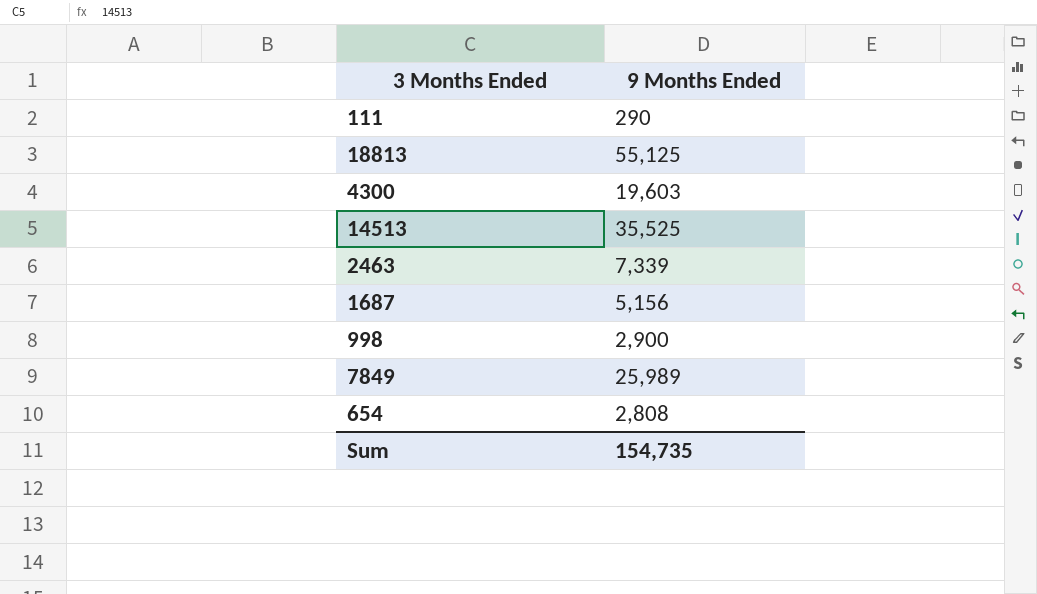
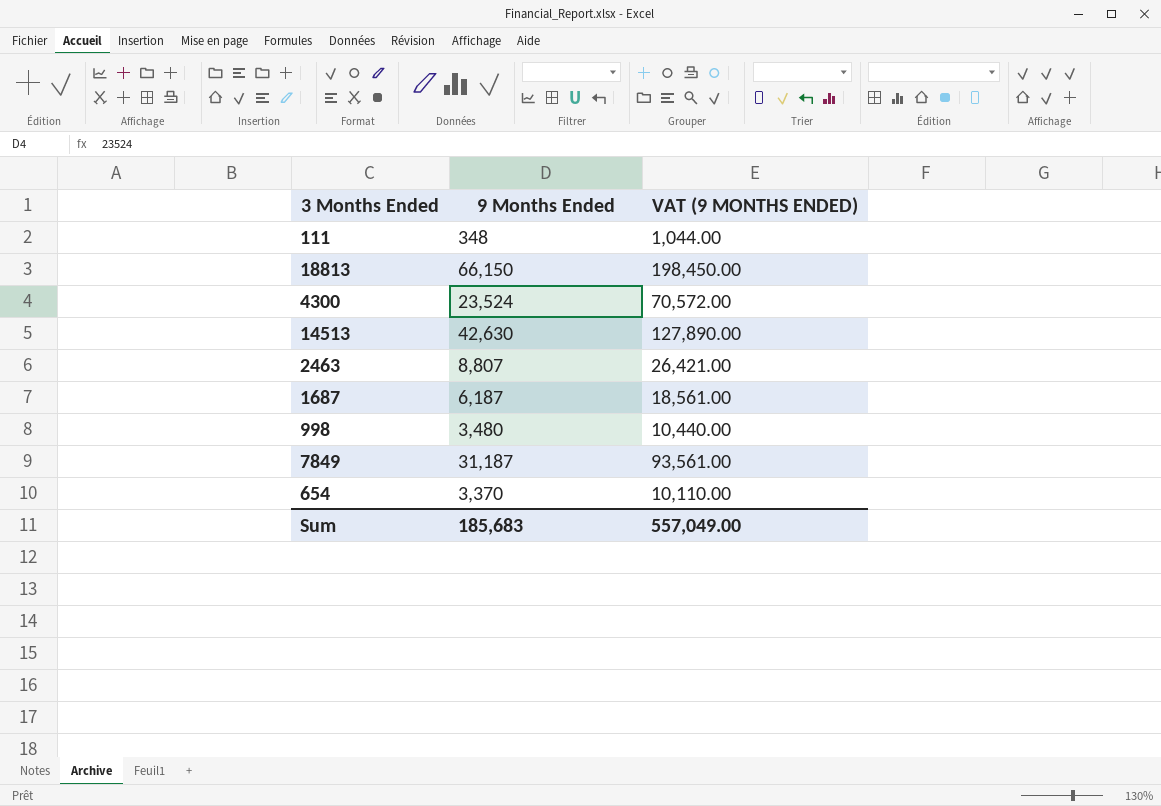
column VAT (9 MONTHS ENDED) | formula: none -> [9 Months Ended] * 3
111 | 9 Months Ended: 290 -> 348
18813 | 9 Months Ended: 55,125 -> 66,150
4300 | 9 Months Ended: 19,603 -> 23,524
14513 | 9 Months Ended: 35,525 -> 42,630
2463 | 9 Months Ended: 7,339 -> 8,807
1687 | 9 Months Ended: 5,156 -> 6,187
998 | 9 Months Ended: 2,900 -> 3,480
7849 | 9 Months Ended: 25,989 -> 31,187
654 | 9 Months Ended: 2,808 -> 3,370
Sum | 9 Months Ended: 154,735 -> 185,683

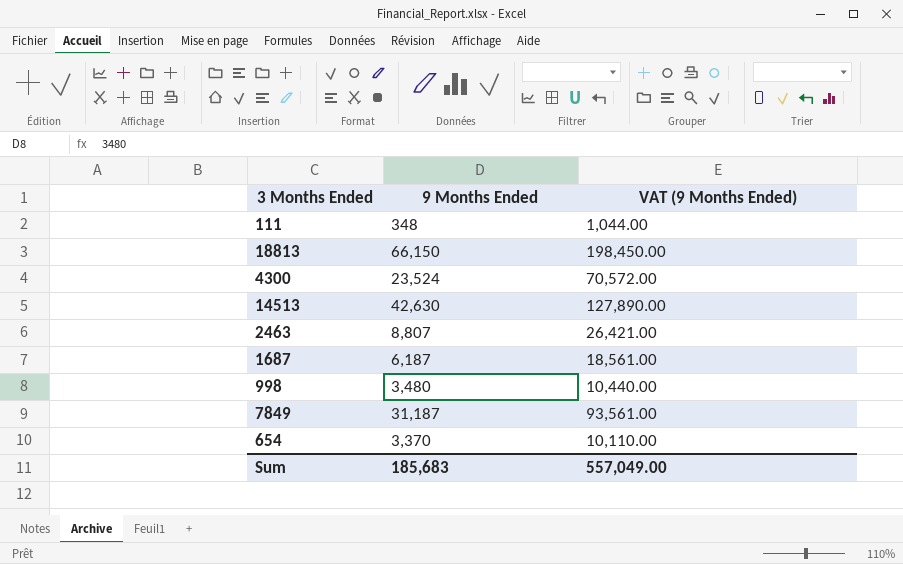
column name: VAT (9 MONTHS ENDED) -> VAT (9 Months Ended)

